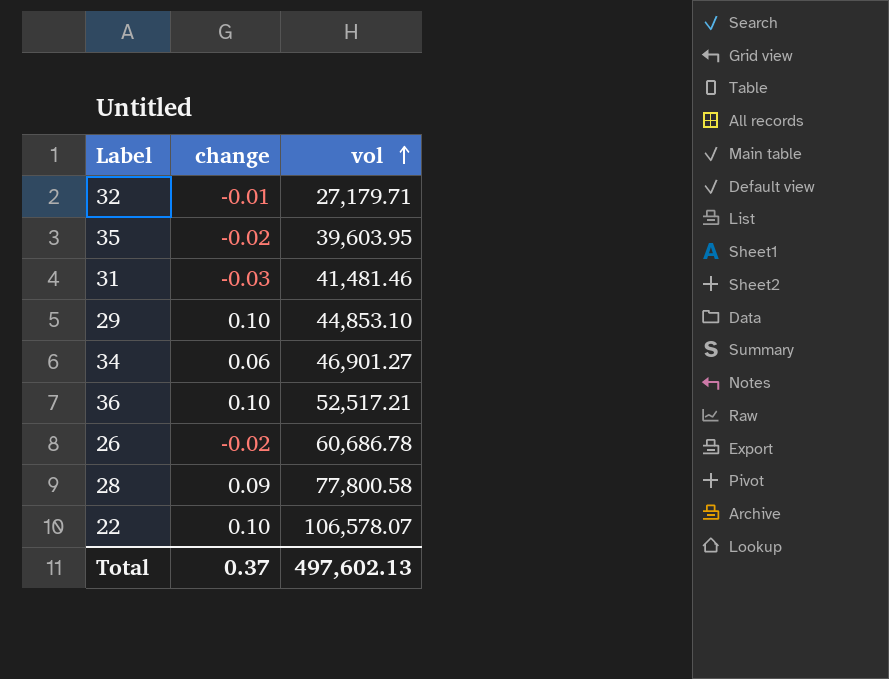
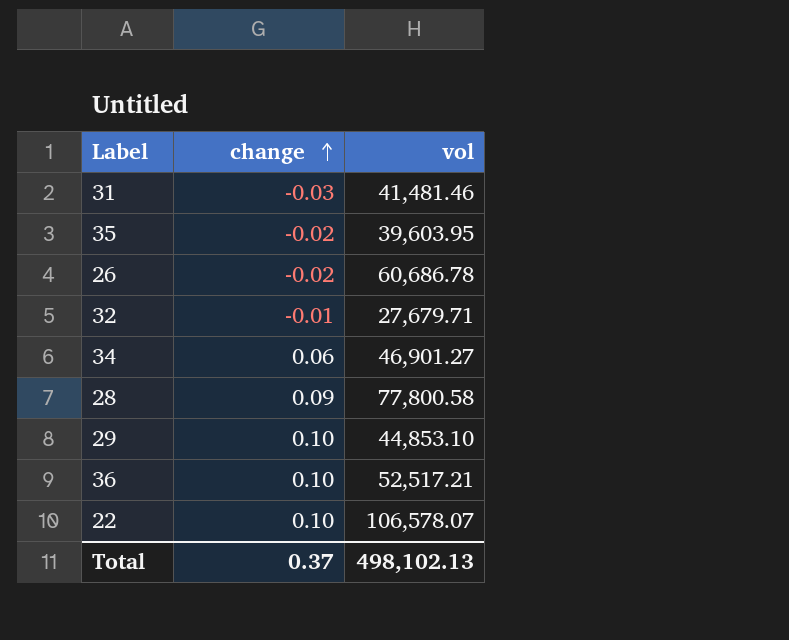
row order: vol ascending -> change ascending
32 | vol: 27,179.71 -> 27,679.71
Total | vol: 497,602.13 -> 498,102.13

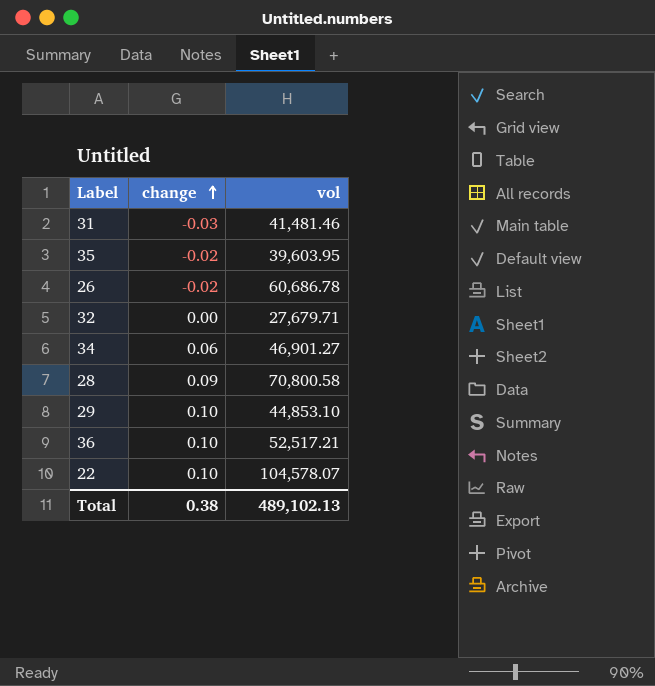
32 | change: -0.01 -> 0.00
28 | vol: 77,800.58 -> 70,800.58
22 | vol: 106,578.07 -> 104,578.07
Total | change: 0.37 -> 0.38
Total | vol: 498,102.13 -> 489,102.13

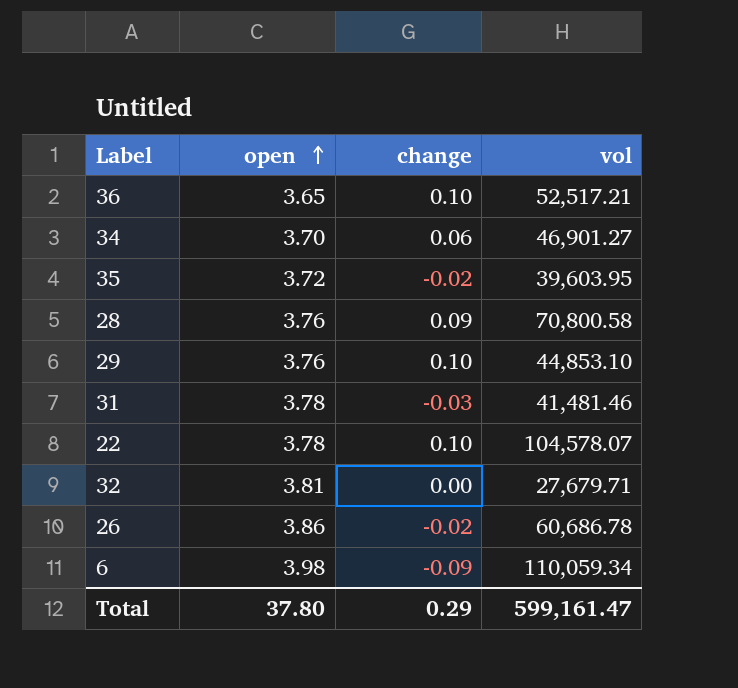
row order: change ascending -> open ascending
column open | position: none -> 2
row 6: none -> 3.98 | -0.09 | 110,059.34
Total | change: 0.38 -> 0.29
Total | vol: 489,102.13 -> 599,161.47

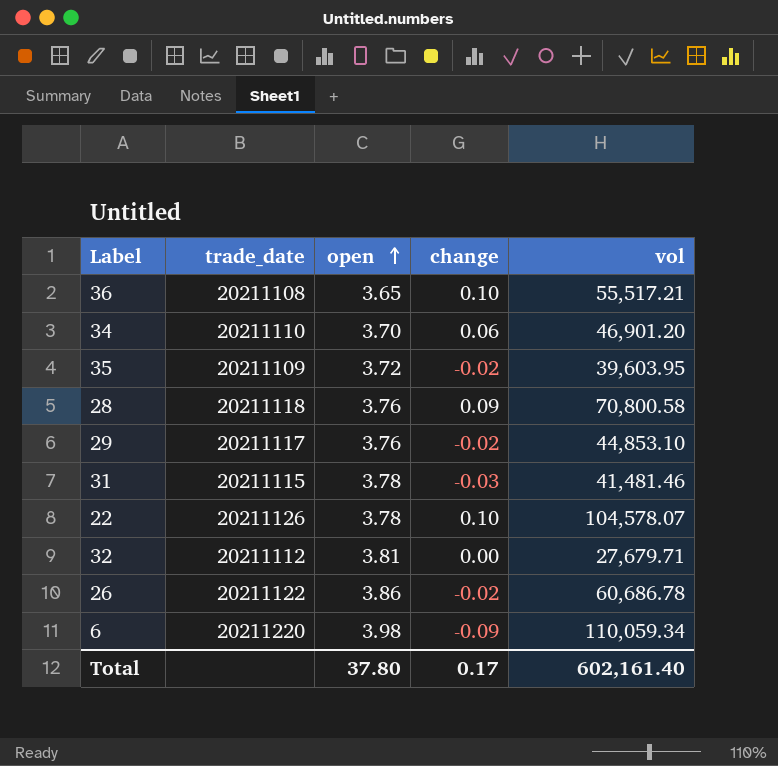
column trade_date | position: none -> 2
36 | vol: 52,517.21 -> 55,517.21
34 | vol: 46,901.27 -> 46,901.20
29 | change: 0.10 -> -0.02
Total | change: 0.29 -> 0.17
Total | vol: 599,161.47 -> 602,161.40

